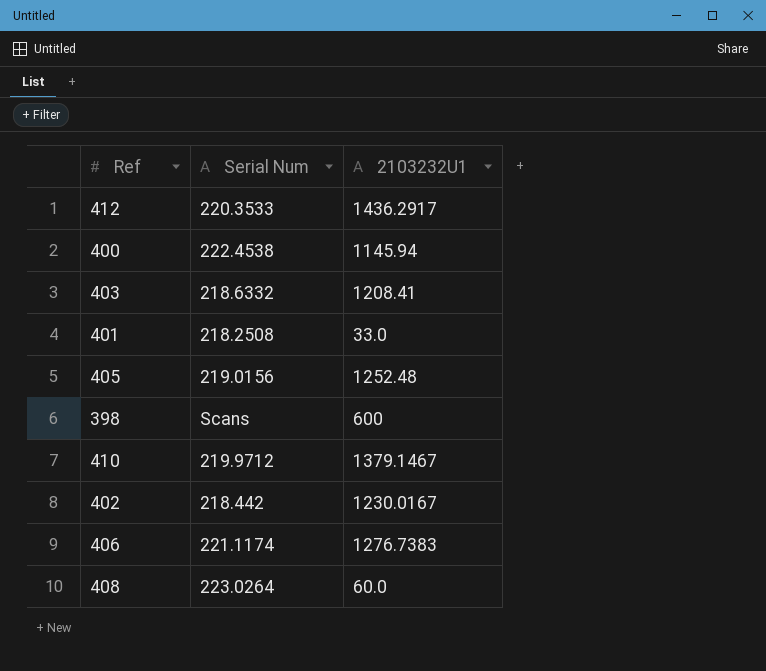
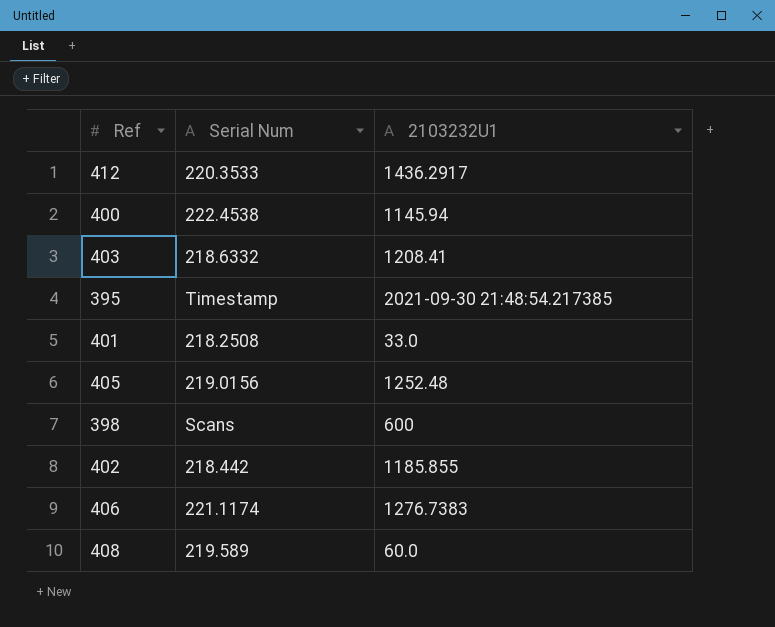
row 410: 219.9712 | 1379.1467 -> none
row 395: none -> Timestamp | 2021-09-30 21:48:54.217385
402 | 2103232U1: 1230.0167 -> 1185.855
408 | Serial Num: 223.0264 -> 219.589

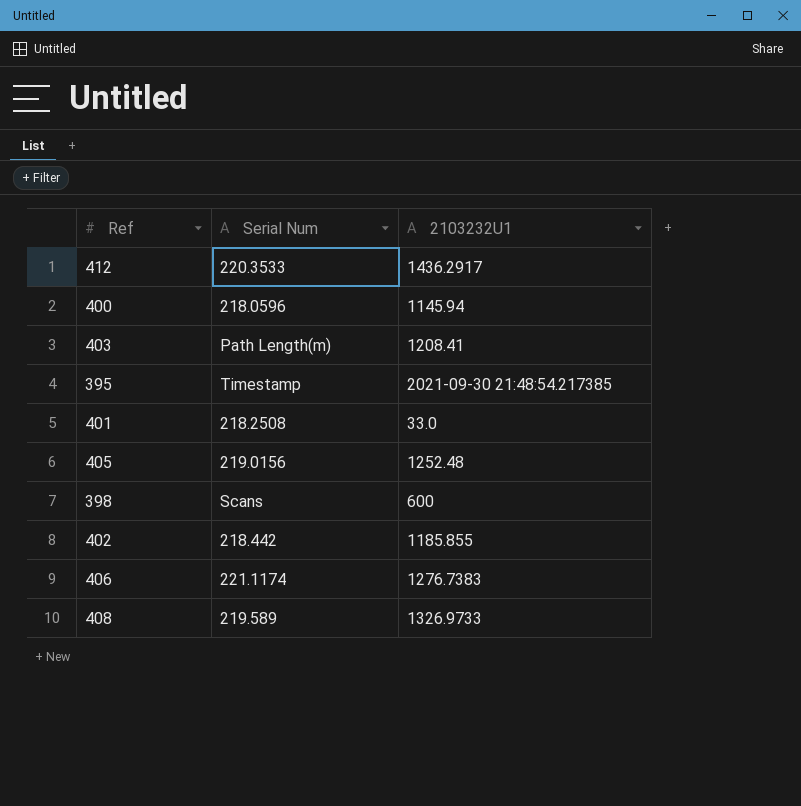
400 | Serial Num: 222.4538 -> 218.0596
403 | Serial Num: 218.6332 -> Path Length(m)
408 | 2103232U1: 60.0 -> 1326.9733

